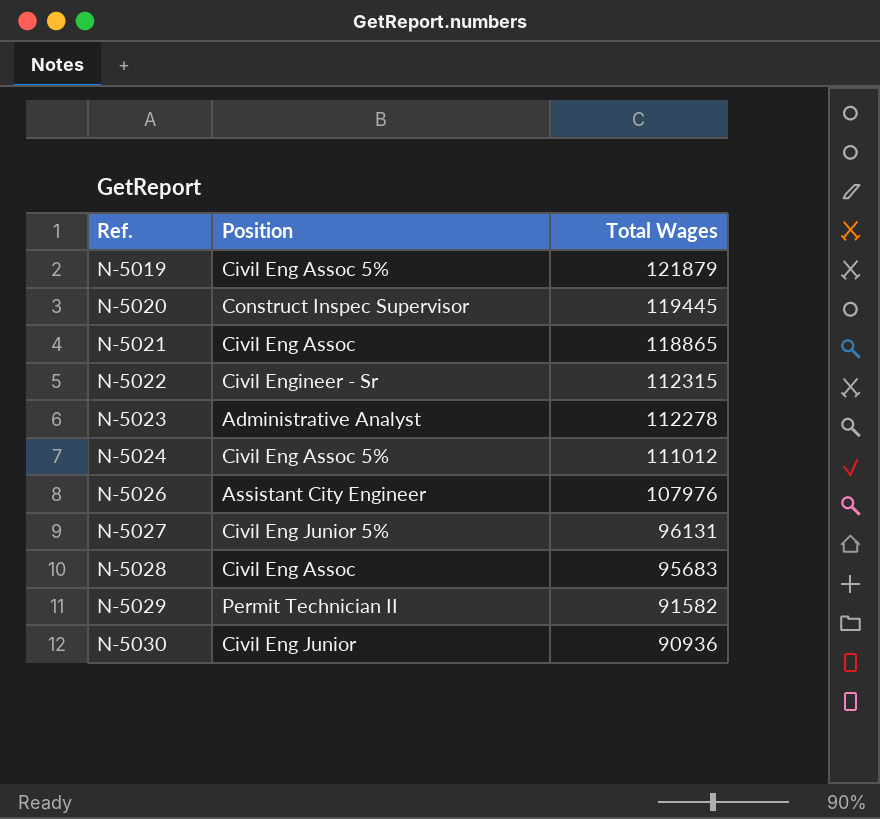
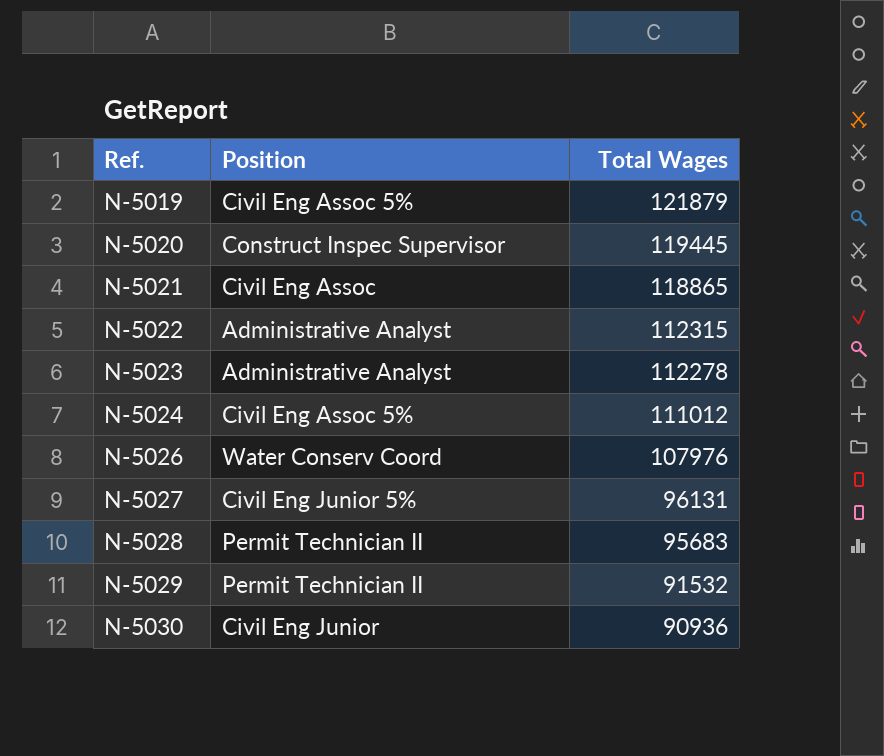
N-5022 | Position: Civil Engineer - Sr -> Administrative Analyst
N-5026 | Position: Assistant City Engineer -> Water Conserv Coord
N-5028 | Position: Civil Eng Assoc -> Permit Technician II
N-5029 | Total Wages: 91582 -> 91532

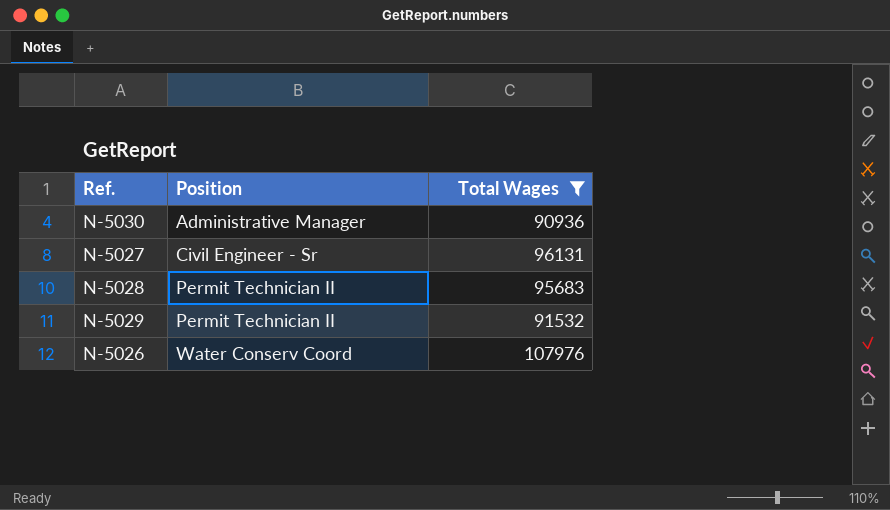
filter: none -> Total Wages <= 107976
row order: Ref. ascending -> Position ascending
N-5030 | Position: Civil Eng Junior -> Administrative Manager
N-5027 | Position: Civil Eng Junior 5% -> Civil Engineer - Sr

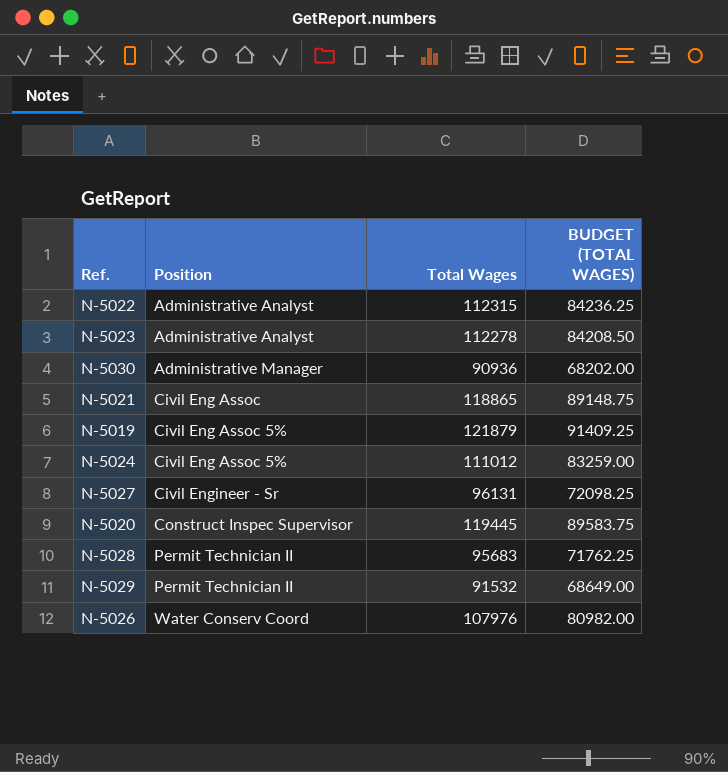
filter: Total Wages <= 107976 -> none
column BUDGET (TOTAL WAGES) | formula: none -> [Total Wages] * 0.75

